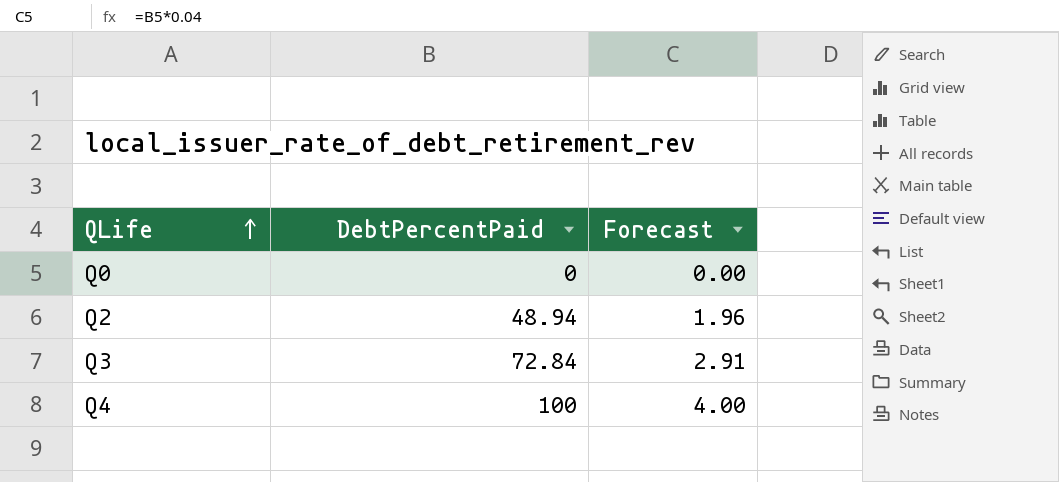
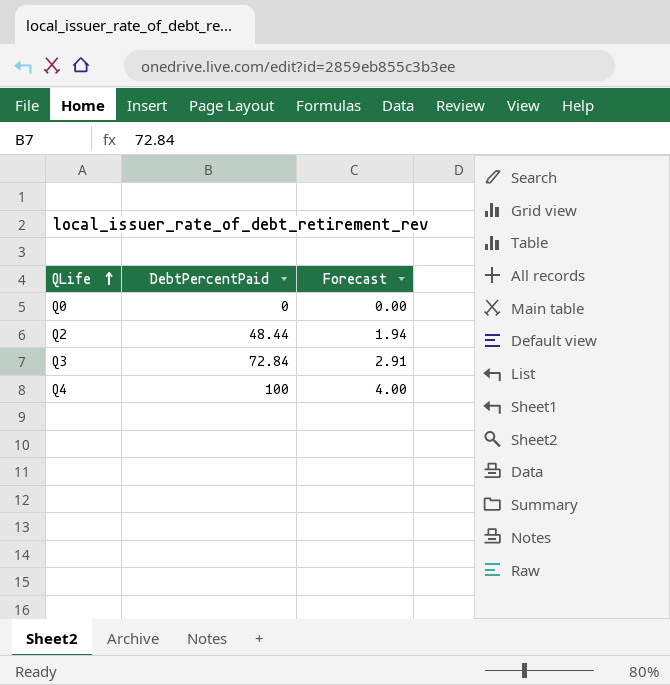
Q2 | DebtPercentPaid: 48.94 -> 48.44
Q2 | Forecast: 1.96 -> 1.94

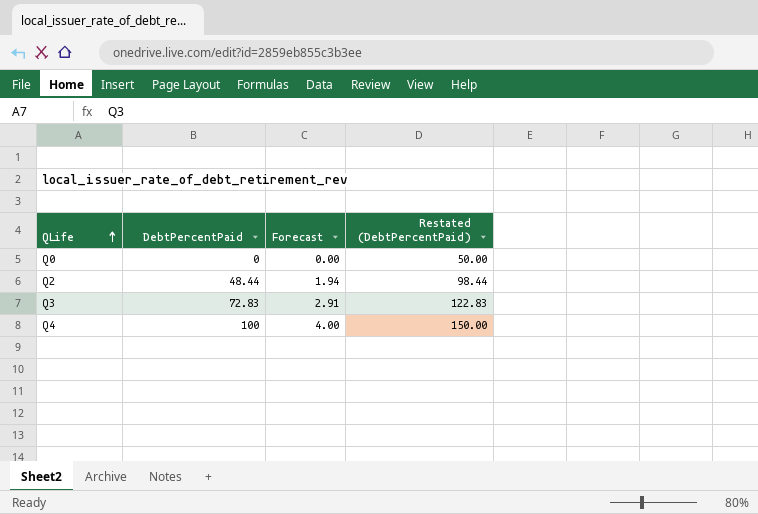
column Restated (DebtPercentPaid) | formula: none -> [DebtPercentPaid] + 50
Q3 | DebtPercentPaid: 72.84 -> 72.83

